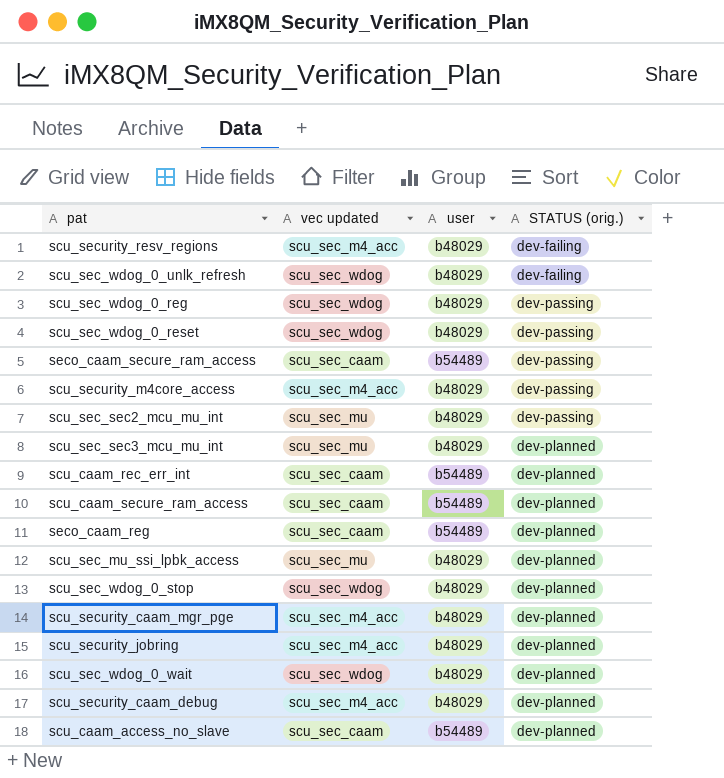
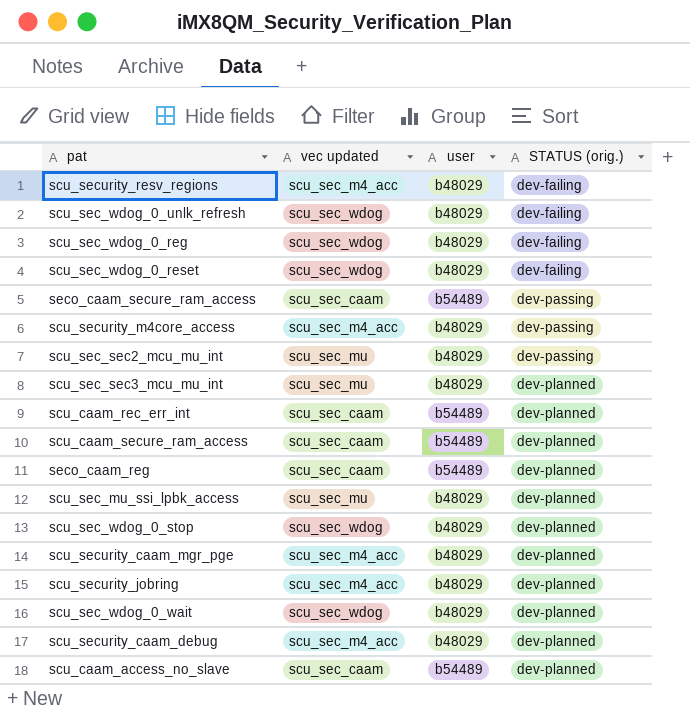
scu_sec_wdog_0_reg | STATUS (orig.): dev-passing -> dev-failing
scu_sec_wdog_0_reset | STATUS (orig.): dev-passing -> dev-failing

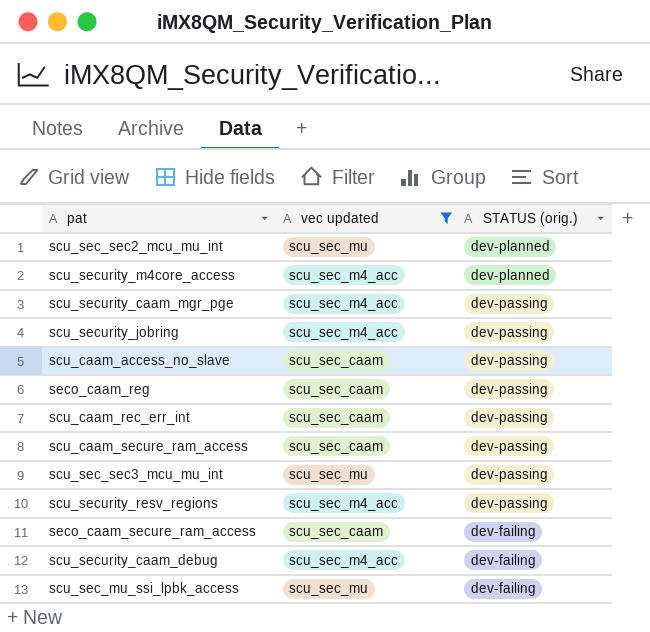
filter: none -> vec updated != scu_sec_wdog
row order: STATUS (orig.) ascending -> STATUS (orig.) descending
column user | position: 3 -> none
scu_sec_sec2_mcu_mu_int | STATUS (orig.): dev-passing -> dev-planned
scu_security_m4core_access | STATUS (orig.): dev-passing -> dev-planned
scu_security_caam_mgr_pge | STATUS (orig.): dev-planned -> dev-passing
scu_security_jobring | STATUS (orig.): dev-planned -> dev-passing
scu_caam_access_no_slave | STATUS (orig.): dev-planned -> dev-passing
seco_caam_reg | STATUS (orig.): dev-planned -> dev-passing
scu_caam_rec_err_int | STATUS (orig.): dev-planned -> dev-passing
scu_caam_secure_ram_access | STATUS (orig.): dev-planned -> dev-passing
scu_sec_sec3_mcu_mu_int | STATUS (orig.): dev-planned -> dev-passing
scu_security_resv_regions | STATUS (orig.): dev-failing -> dev-passing
seco_caam_secure_ram_access | STATUS (orig.): dev-passing -> dev-failing
scu_security_caam_debug | STATUS (orig.): dev-planned -> dev-failing
scu_sec_mu_ssi_lpbk_access | STATUS (orig.): dev-planned -> dev-failing

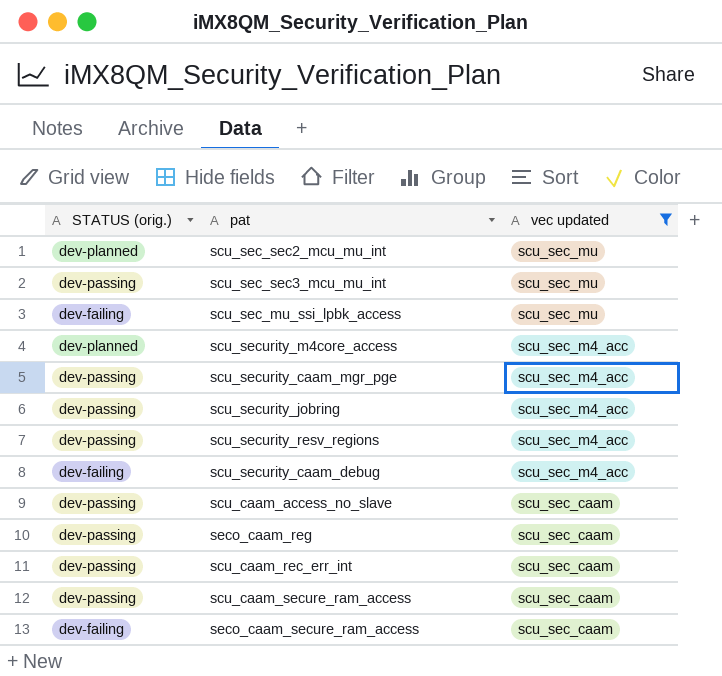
row order: STATUS (orig.) descending -> vec updated descending
column STATUS (orig.) | position: 3 -> 1

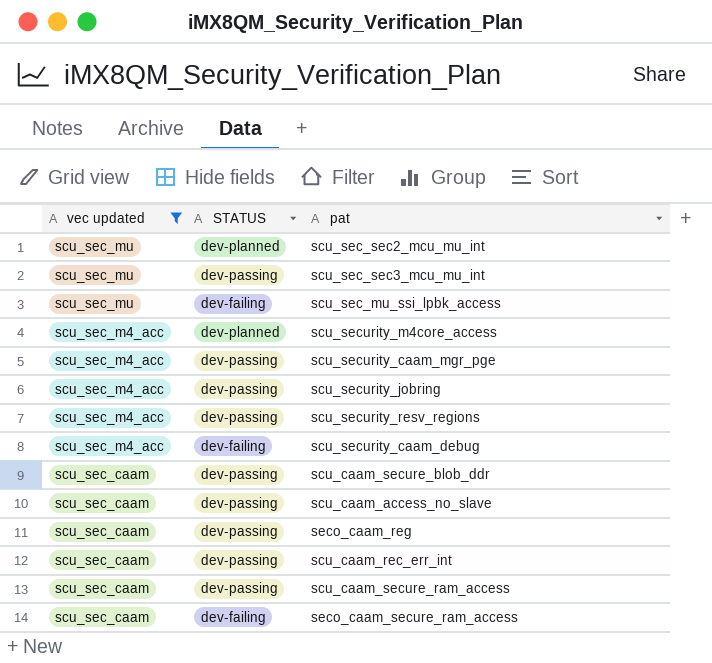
column vec updated | position: 3 -> 1
column name: STATUS (orig.) -> STATUS
row scu_caam_secure_blob_ddr: none -> scu_sec_caam | dev-passing

